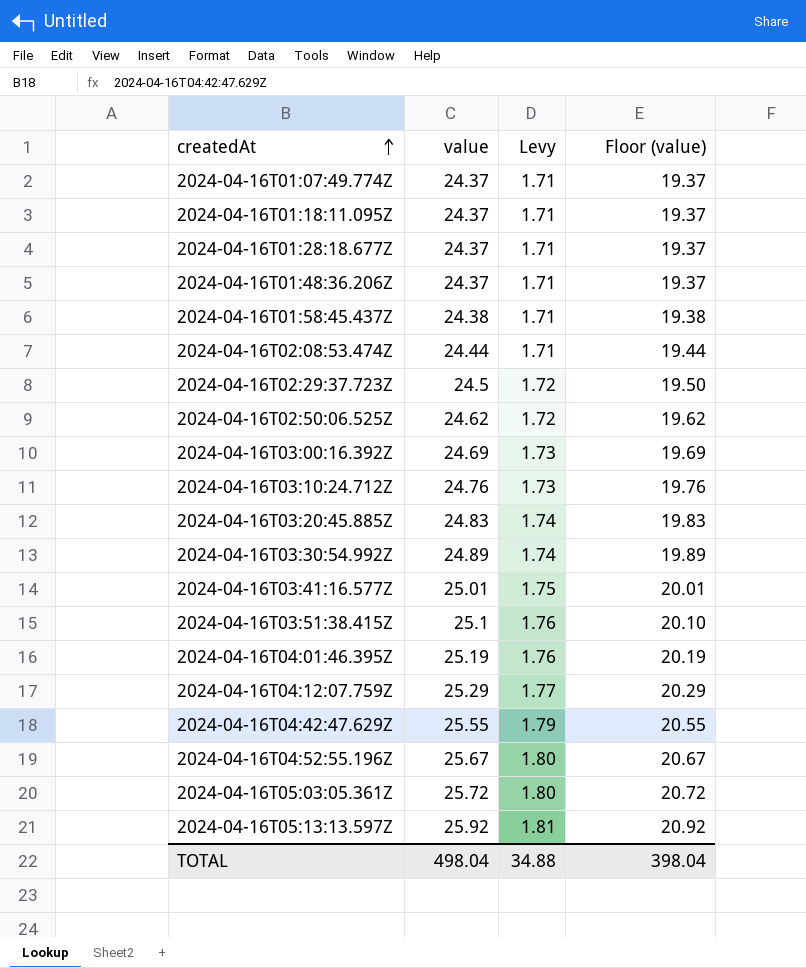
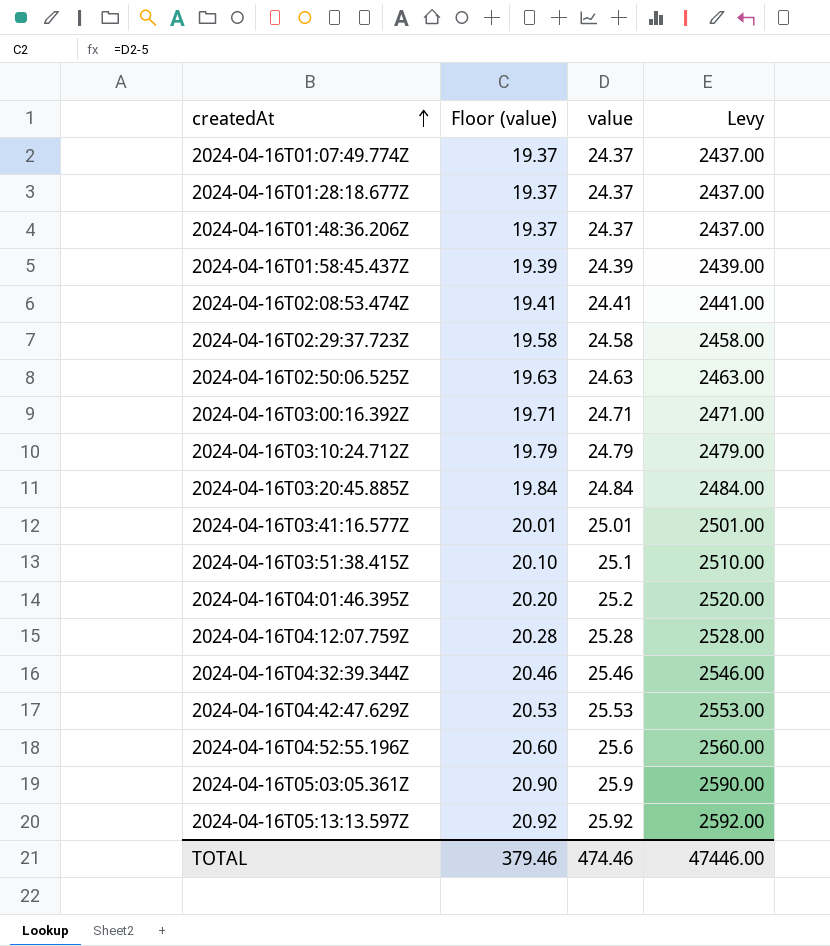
column Floor (value) | position: 4 -> 2
column Levy | formula: [value] * 0.07 -> [value] * 100
row 2024-04-16T01:18:11.095Z: 24.37 | 1.71 | 19.37 -> none
row 2024-04-16T03:30:54.992Z: 24.89 | 1.74 | 19.89 -> none
2024-04-16T01:58:45.437Z | Floor (value): 19.38 -> 19.39
2024-04-16T01:58:45.437Z | value: 24.38 -> 24.39
2024-04-16T02:08:53.474Z | Floor (value): 19.44 -> 19.41
2024-04-16T02:08:53.474Z | value: 24.44 -> 24.41
2024-04-16T02:29:37.723Z | Floor (value): 19.50 -> 19.58
2024-04-16T02:29:37.723Z | value: 24.5 -> 24.58
2024-04-16T02:50:06.525Z | Floor (value): 19.62 -> 19.63
2024-04-16T02:50:06.525Z | value: 24.62 -> 24.63
2024-04-16T03:00:16.392Z | Floor (value): 19.69 -> 19.71
2024-04-16T03:00:16.392Z | value: 24.69 -> 24.71
2024-04-16T03:10:24.712Z | Floor (value): 19.76 -> 19.79
2024-04-16T03:10:24.712Z | value: 24.76 -> 24.79
2024-04-16T03:20:45.885Z | Floor (value): 19.83 -> 19.84
2024-04-16T03:20:45.885Z | value: 24.83 -> 24.84
2024-04-16T04:01:46.395Z | Floor (value): 20.19 -> 20.20
2024-04-16T04:01:46.395Z | value: 25.19 -> 25.2
2024-04-16T04:12:07.759Z | Floor (value): 20.29 -> 20.28
2024-04-16T04:12:07.759Z | value: 25.29 -> 25.28
row 2024-04-16T04:32:39.344Z: none -> 20.46 | 25.46 | 2546.00
2024-04-16T04:42:47.629Z | Floor (value): 20.55 -> 20.53
2024-04-16T04:42:47.629Z | value: 25.55 -> 25.53
2024-04-16T04:52:55.196Z | Floor (value): 20.67 -> 20.60
2024-04-16T04:52:55.196Z | value: 25.67 -> 25.6
2024-04-16T05:03:05.361Z | Floor (value): 20.72 -> 20.90
2024-04-16T05:03:05.361Z | value: 25.72 -> 25.9
TOTAL | Floor (value): 398.04 -> 379.46
TOTAL | value: 498.04 -> 474.46
TOTAL | Levy: 34.88 -> 47446.00

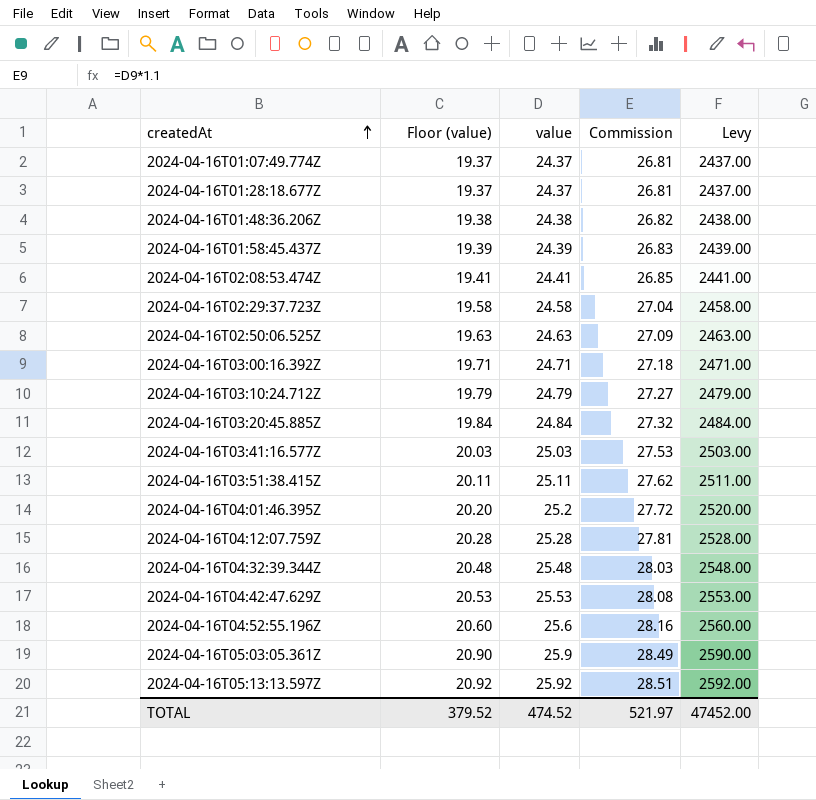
column Commission | formula: none -> [value] * 1.1
2024-04-16T01:48:36.206Z | Floor (value): 19.37 -> 19.38
2024-04-16T01:48:36.206Z | value: 24.37 -> 24.38
2024-04-16T01:48:36.206Z | Levy: 2437.00 -> 2438.00
2024-04-16T03:41:16.577Z | Floor (value): 20.01 -> 20.03
2024-04-16T03:41:16.577Z | value: 25.01 -> 25.03
2024-04-16T03:41:16.577Z | Levy: 2501.00 -> 2503.00
2024-04-16T03:51:38.415Z | Floor (value): 20.10 -> 20.11
2024-04-16T03:51:38.415Z | value: 25.1 -> 25.11
2024-04-16T03:51:38.415Z | Levy: 2510.00 -> 2511.00
2024-04-16T04:32:39.344Z | Floor (value): 20.46 -> 20.48
2024-04-16T04:32:39.344Z | value: 25.46 -> 25.48
2024-04-16T04:32:39.344Z | Levy: 2546.00 -> 2548.00
TOTAL | Floor (value): 379.46 -> 379.52
TOTAL | value: 474.46 -> 474.52
TOTAL | Levy: 47446.00 -> 47452.00

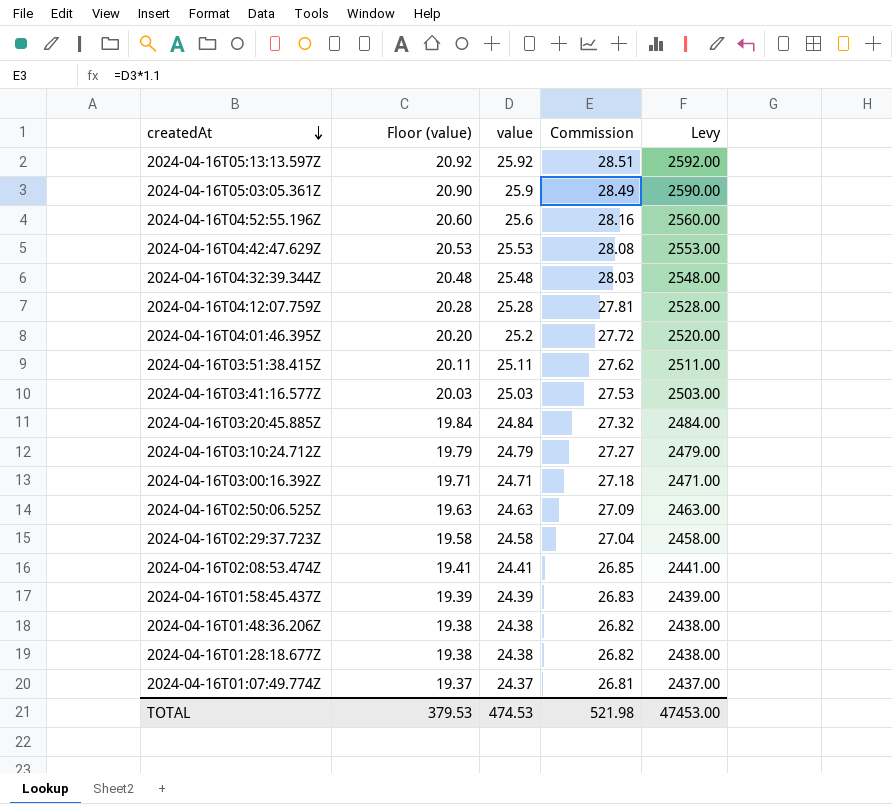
row order: createdAt ascending -> createdAt descending
2024-04-16T01:28:18.677Z | Floor (value): 19.37 -> 19.38
2024-04-16T01:28:18.677Z | value: 24.37 -> 24.38
2024-04-16T01:28:18.677Z | Commission: 26.81 -> 26.82
2024-04-16T01:28:18.677Z | Levy: 2437.00 -> 2438.00
TOTAL | Floor (value): 379.52 -> 379.53
TOTAL | value: 474.52 -> 474.53
TOTAL | Commission: 521.97 -> 521.98
TOTAL | Levy: 47452.00 -> 47453.00

